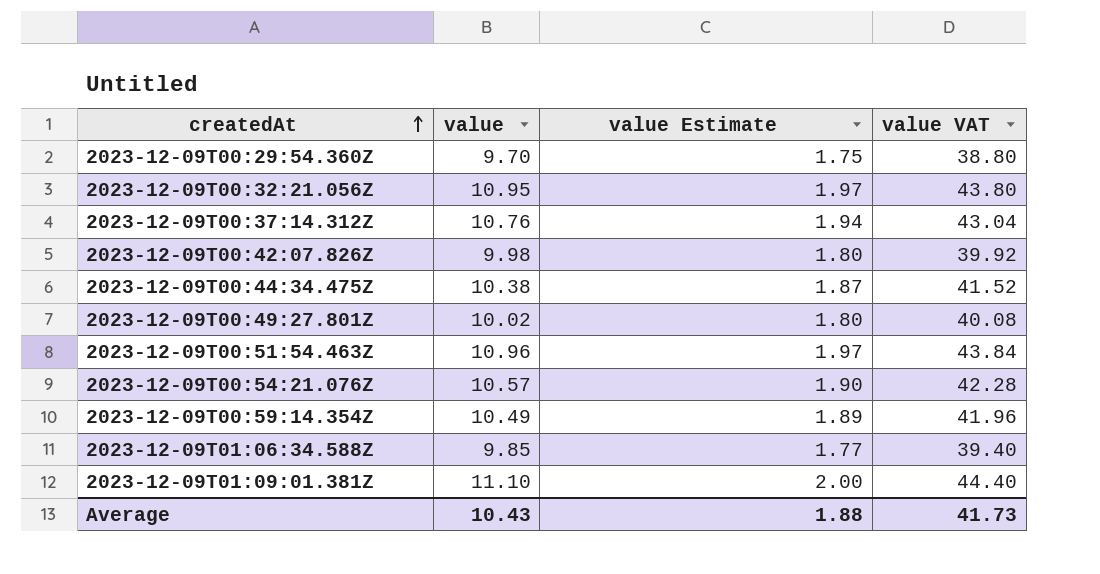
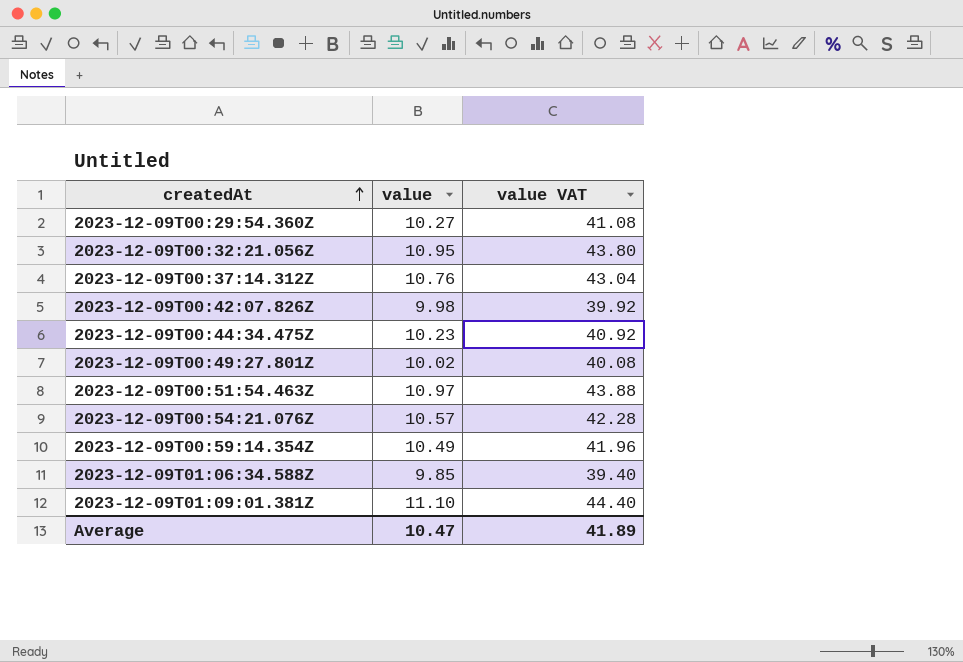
column value Estimate | formula: [value] * 0.18 -> none
2023-12-09T00:29:54.360Z | value: 9.70 -> 10.27
2023-12-09T00:29:54.360Z | value VAT: 38.80 -> 41.08
2023-12-09T00:44:34.475Z | value: 10.38 -> 10.23
2023-12-09T00:44:34.475Z | value VAT: 41.52 -> 40.92
2023-12-09T00:51:54.463Z | value: 10.96 -> 10.97
2023-12-09T00:51:54.463Z | value VAT: 43.84 -> 43.88
Average | value: 10.43 -> 10.47
Average | value VAT: 41.73 -> 41.89

